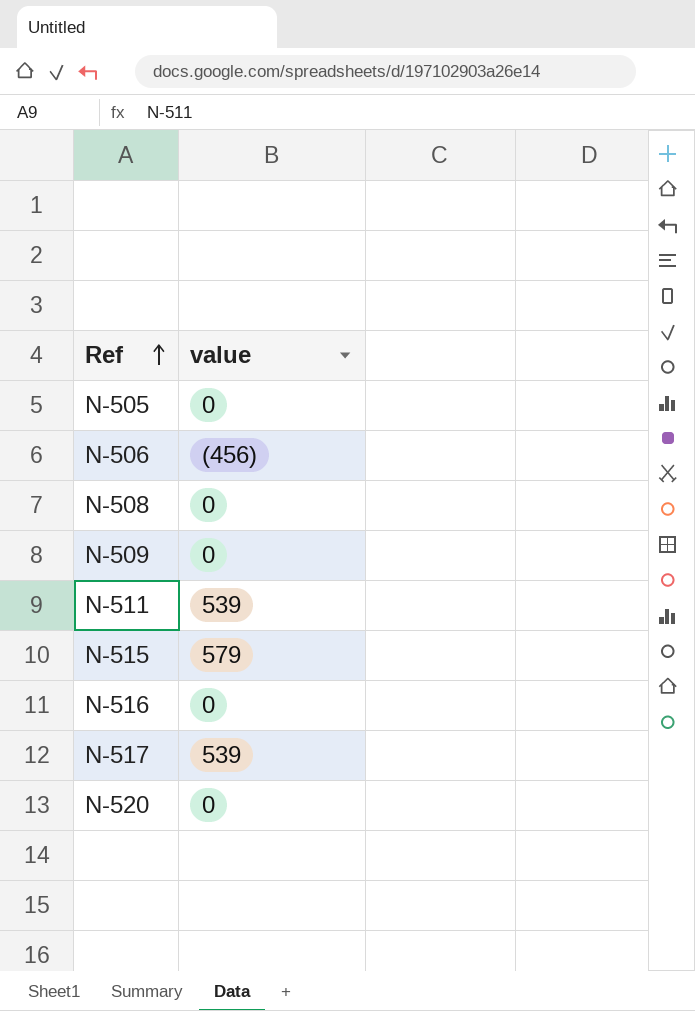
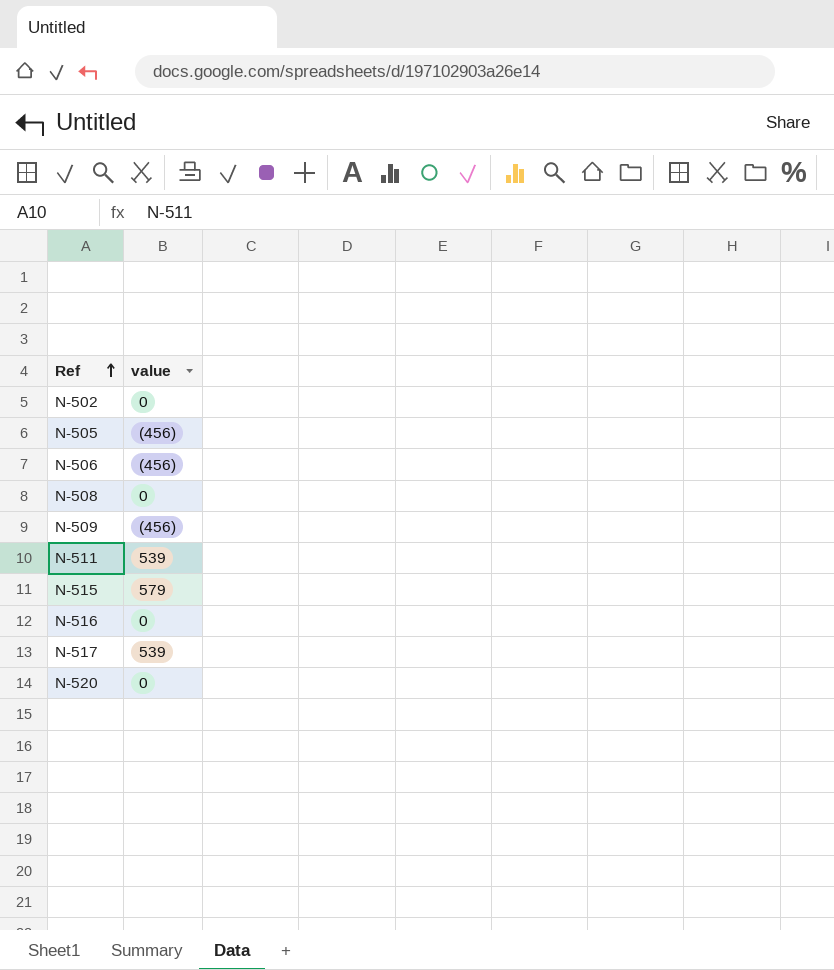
row N-502: none -> 0
N-505 | value: 0 -> (456)
N-509 | value: 0 -> (456)

